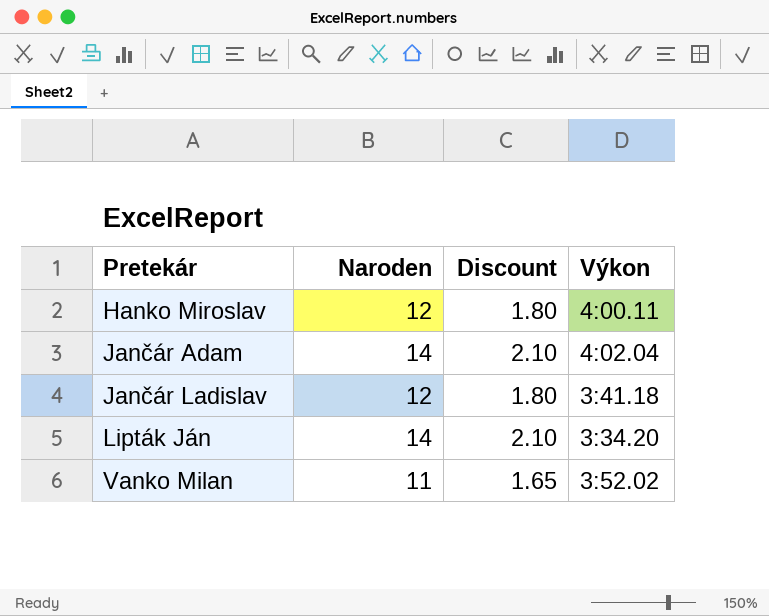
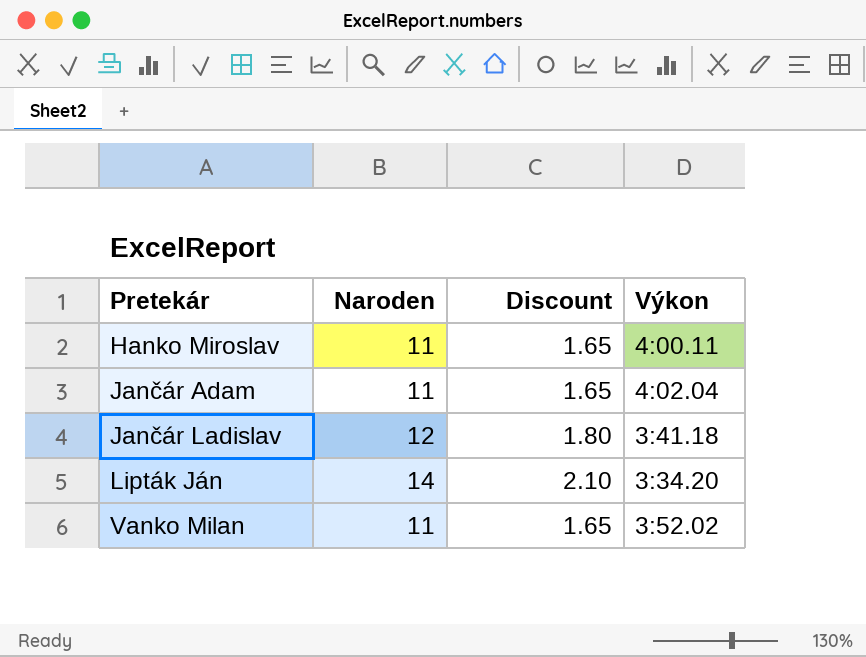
Hanko Miroslav | Naroden: 12 -> 11
Hanko Miroslav | Discount: 1.80 -> 1.65
Jančár Adam | Naroden: 14 -> 11
Jančár Adam | Discount: 2.10 -> 1.65

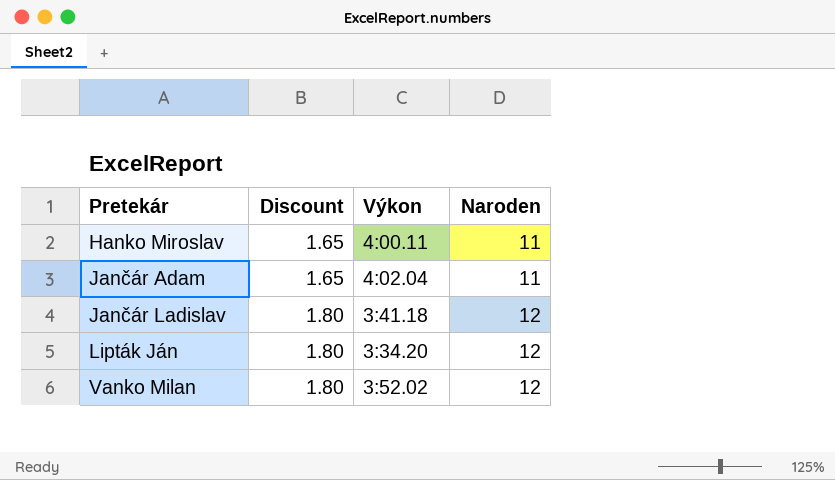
column Naroden | position: 2 -> 4
Lipták Ján | Discount: 2.10 -> 1.80
Lipták Ján | Naroden: 14 -> 12
Vanko Milan | Discount: 1.65 -> 1.80
Vanko Milan | Naroden: 11 -> 12

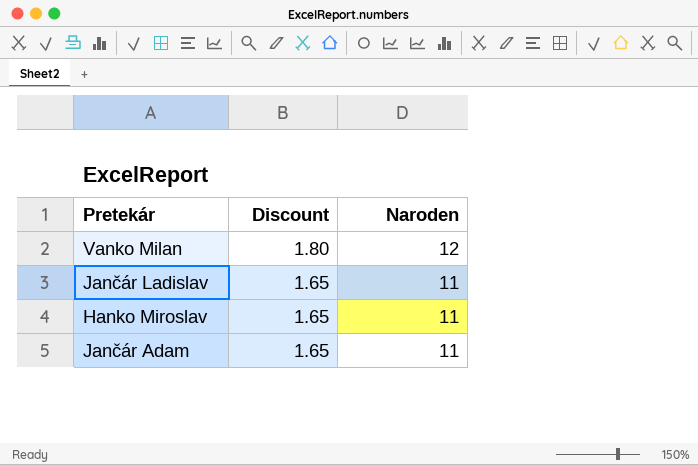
row order: Pretekár ascending -> Discount descending
column Výkon | position: 3 -> none
row Lipták Ján: 1.80 | 3:34.20 | 12 -> none
Jančár Ladislav | Discount: 1.80 -> 1.65
Jančár Ladislav | Naroden: 12 -> 11

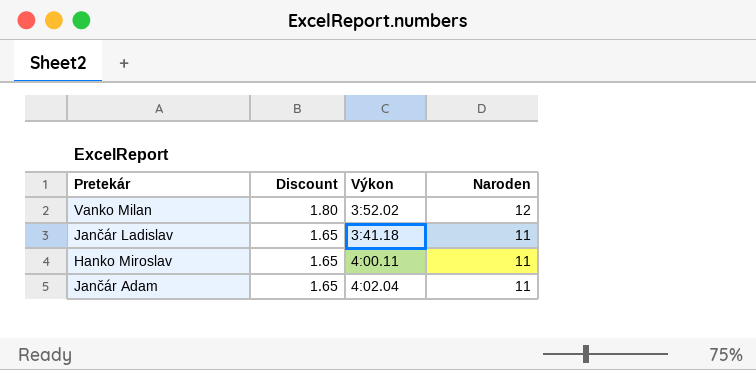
column Výkon | position: none -> 3

